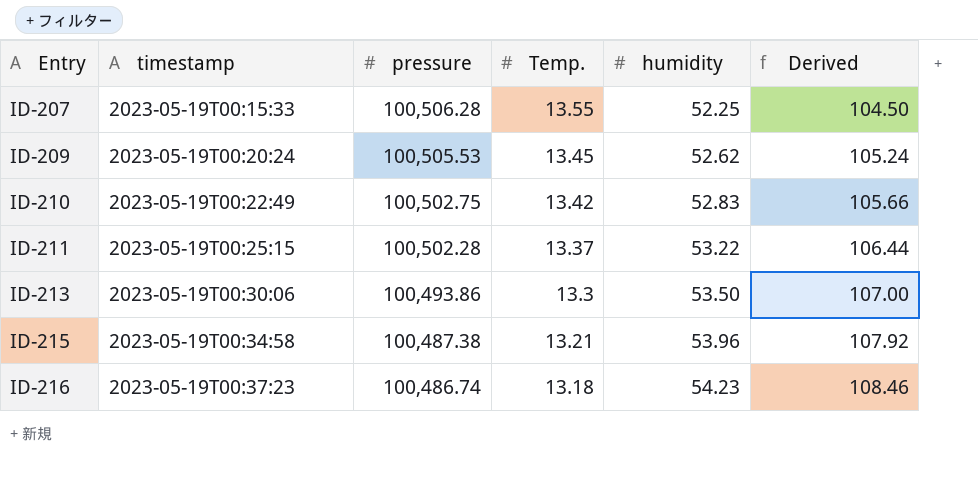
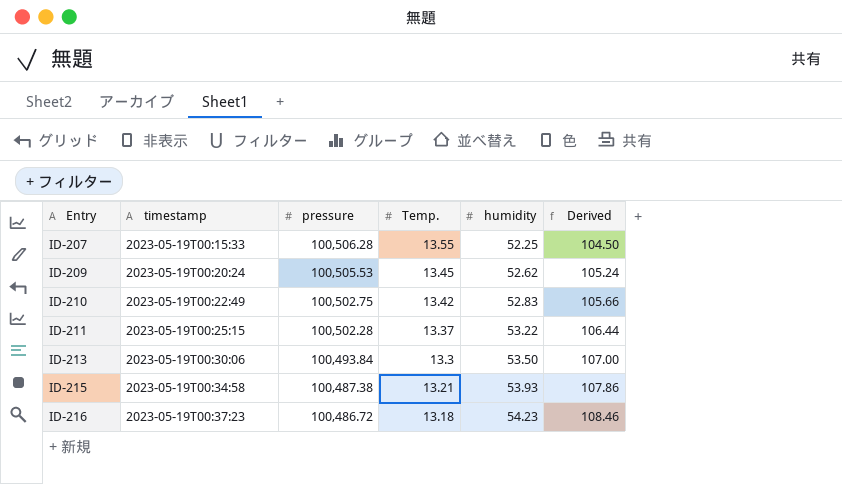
ID-213 | pressure: 100,493.86 -> 100,493.84
ID-215 | humidity: 53.96 -> 53.93
ID-215 | Derived: 107.92 -> 107.86
ID-216 | pressure: 100,486.74 -> 100,486.72

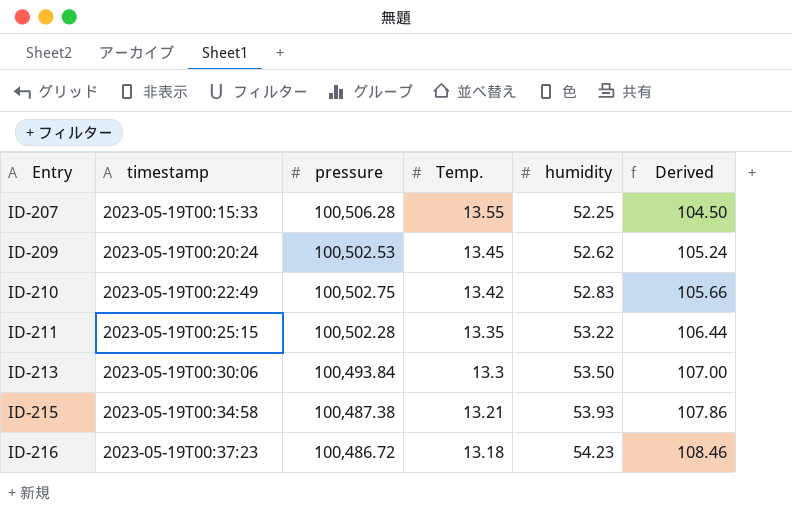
ID-209 | pressure: 100,505.53 -> 100,502.53
ID-211 | Temp.: 13.37 -> 13.35

